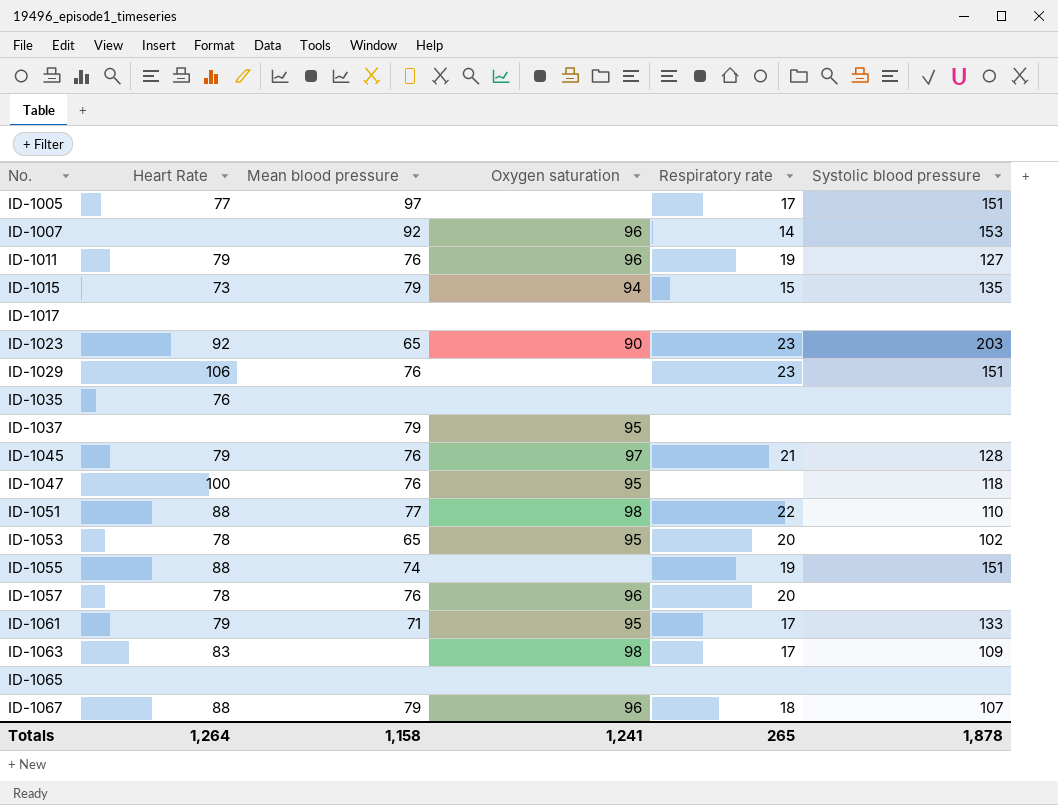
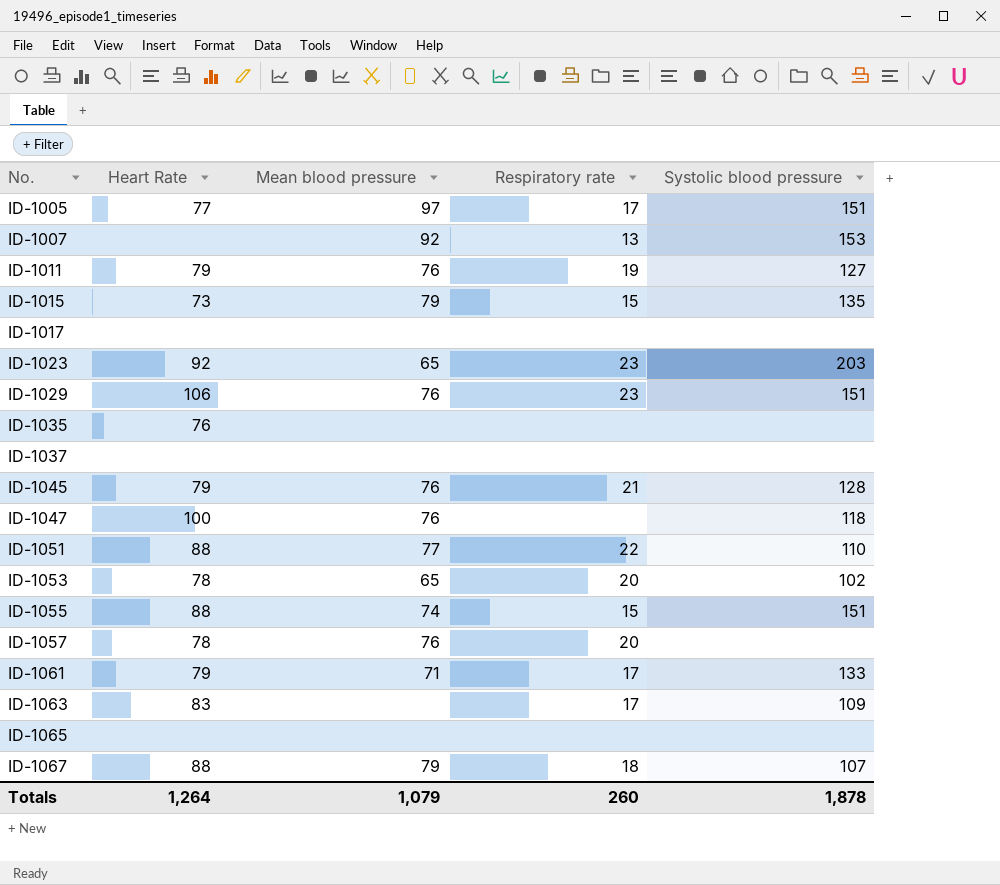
column Oxygen saturation | position: 4 -> none
ID-1007 | Respiratory rate: 14 -> 13
ID-1037 | Mean blood pressure: 79 -> none
ID-1055 | Respiratory rate: 19 -> 15
Totals | Mean blood pressure: 1,158 -> 1,079
Totals | Respiratory rate: 265 -> 260

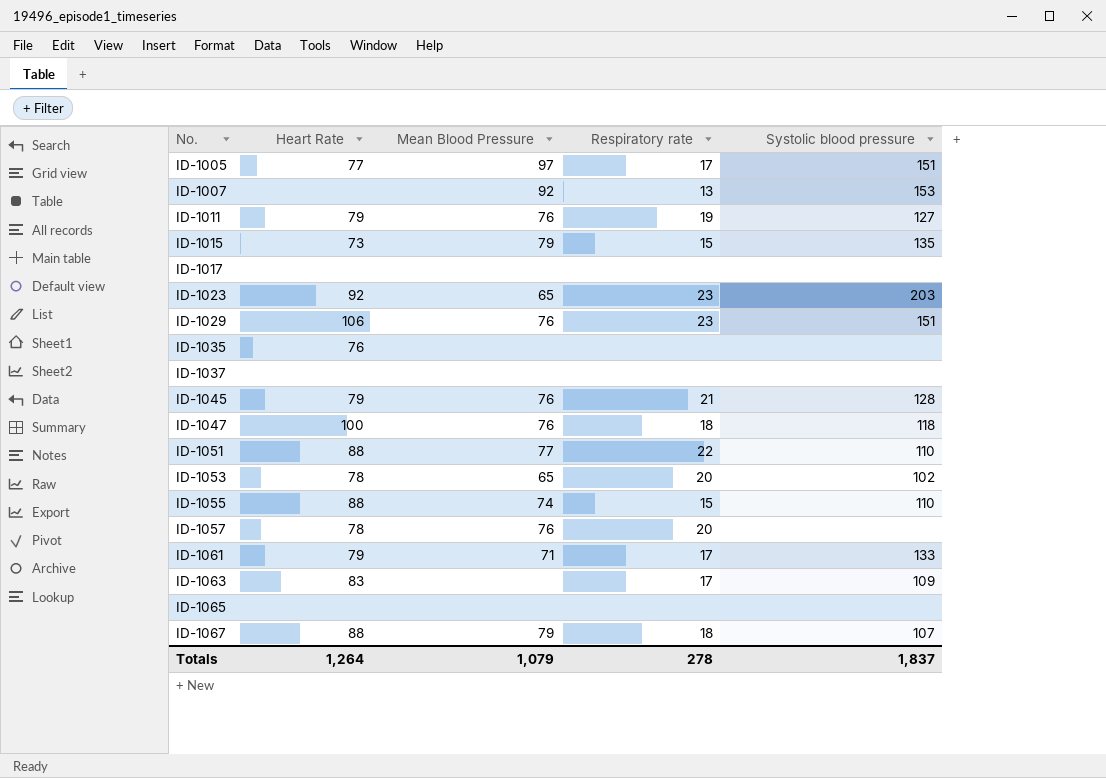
column name: Mean blood pressure -> Mean Blood Pressure
ID-1047 | Respiratory rate: none -> 18
ID-1055 | Systolic blood pressure: 151 -> 110
Totals | Respiratory rate: 260 -> 278
Totals | Systolic blood pressure: 1,878 -> 1,837

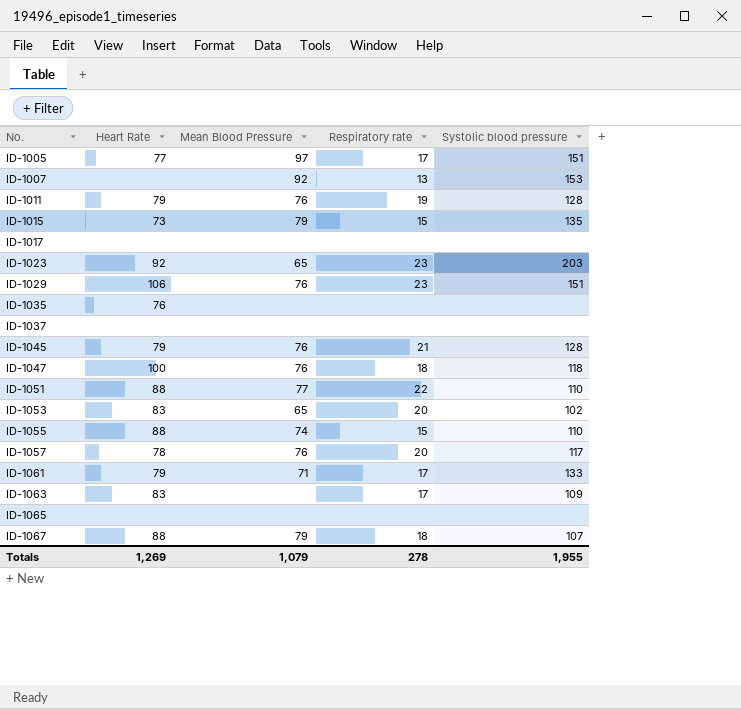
ID-1011 | Systolic blood pressure: 127 -> 128
ID-1053 | Heart Rate: 78 -> 83
ID-1057 | Systolic blood pressure: none -> 117
Totals | Heart Rate: 1,264 -> 1,269
Totals | Systolic blood pressure: 1,837 -> 1,955

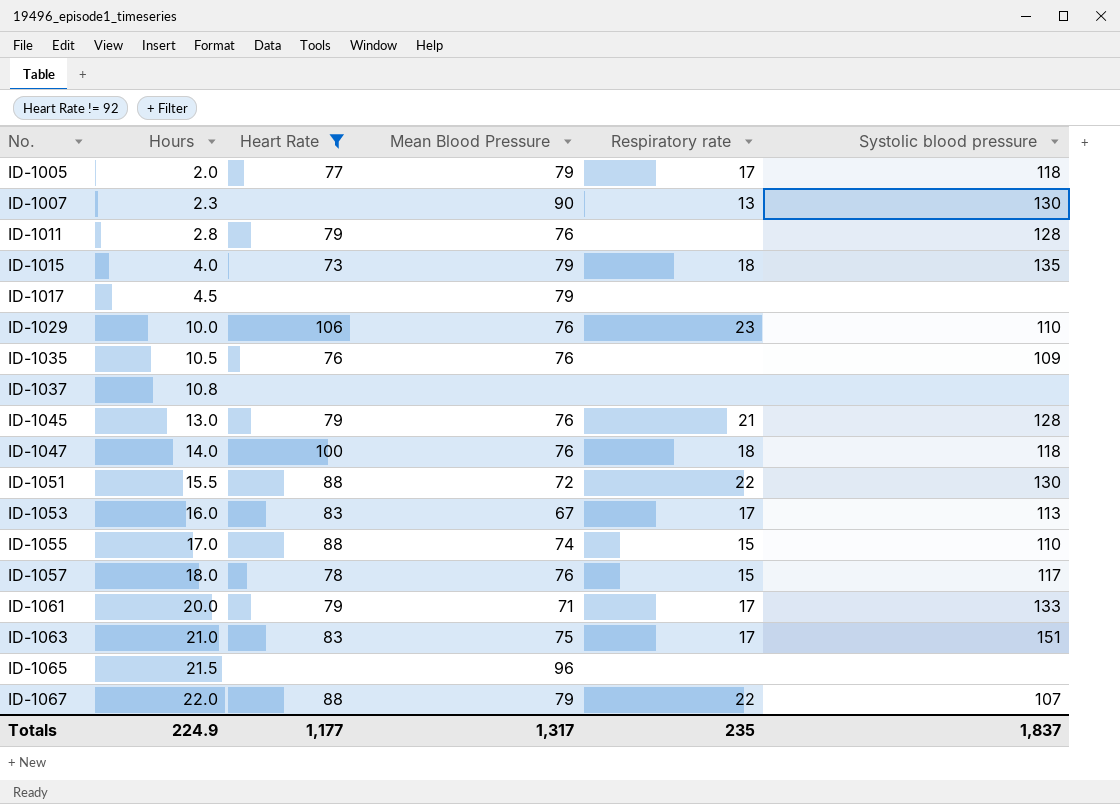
filter: none -> Heart Rate != 92
column Hours | position: none -> 2
ID-1005 | Mean Blood Pressure: 97 -> 79
ID-1005 | Systolic blood pressure: 151 -> 118
ID-1007 | Mean Blood Pressure: 92 -> 90
ID-1007 | Systolic blood pressure: 153 -> 130
ID-1011 | Respiratory rate: 19 -> none
ID-1015 | Respiratory rate: 15 -> 18
ID-1017 | Mean Blood Pressure: none -> 79
ID-1029 | Systolic blood pressure: 151 -> 110
ID-1035 | Mean Blood Pressure: none -> 76
ID-1035 | Systolic blood pressure: none -> 109
ID-1051 | Mean Blood Pressure: 77 -> 72
ID-1051 | Systolic blood pressure: 110 -> 130
ID-1053 | Mean Blood Pressure: 65 -> 67
ID-1053 | Respiratory rate: 20 -> 17
ID-1053 | Systolic blood pressure: 102 -> 113
ID-1057 | Respiratory rate: 20 -> 15
ID-1063 | Mean Blood Pressure: none -> 75
ID-1063 | Systolic blood pressure: 109 -> 151
ID-1065 | Mean Blood Pressure: none -> 96
ID-1067 | Respiratory rate: 18 -> 22
Totals | Heart Rate: 1,269 -> 1,177
Totals | Mean Blood Pressure: 1,079 -> 1,317
Totals | Respiratory rate: 278 -> 235
Totals | Systolic blood pressure: 1,955 -> 1,837

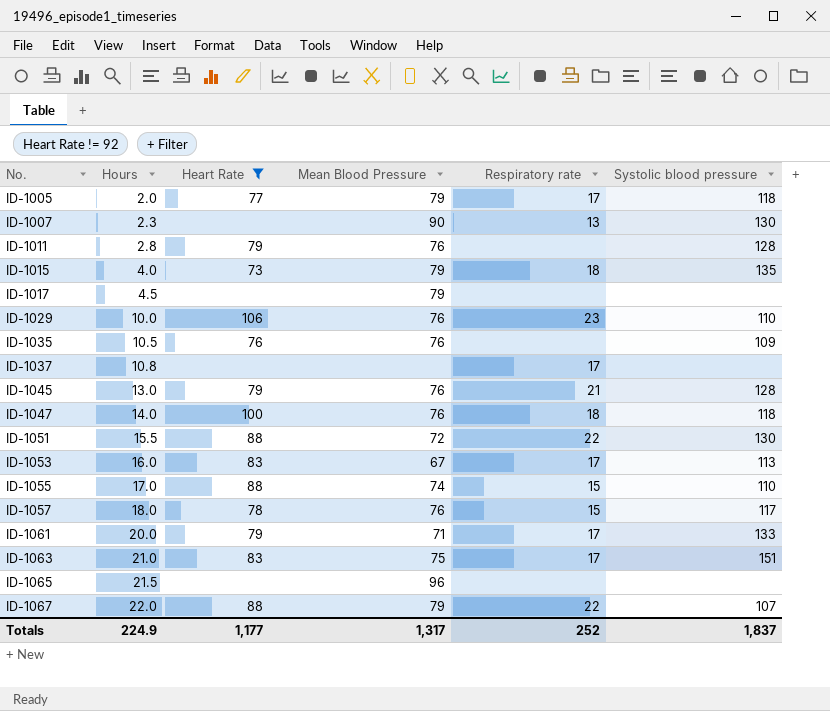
ID-1037 | Respiratory rate: none -> 17
Totals | Respiratory rate: 235 -> 252

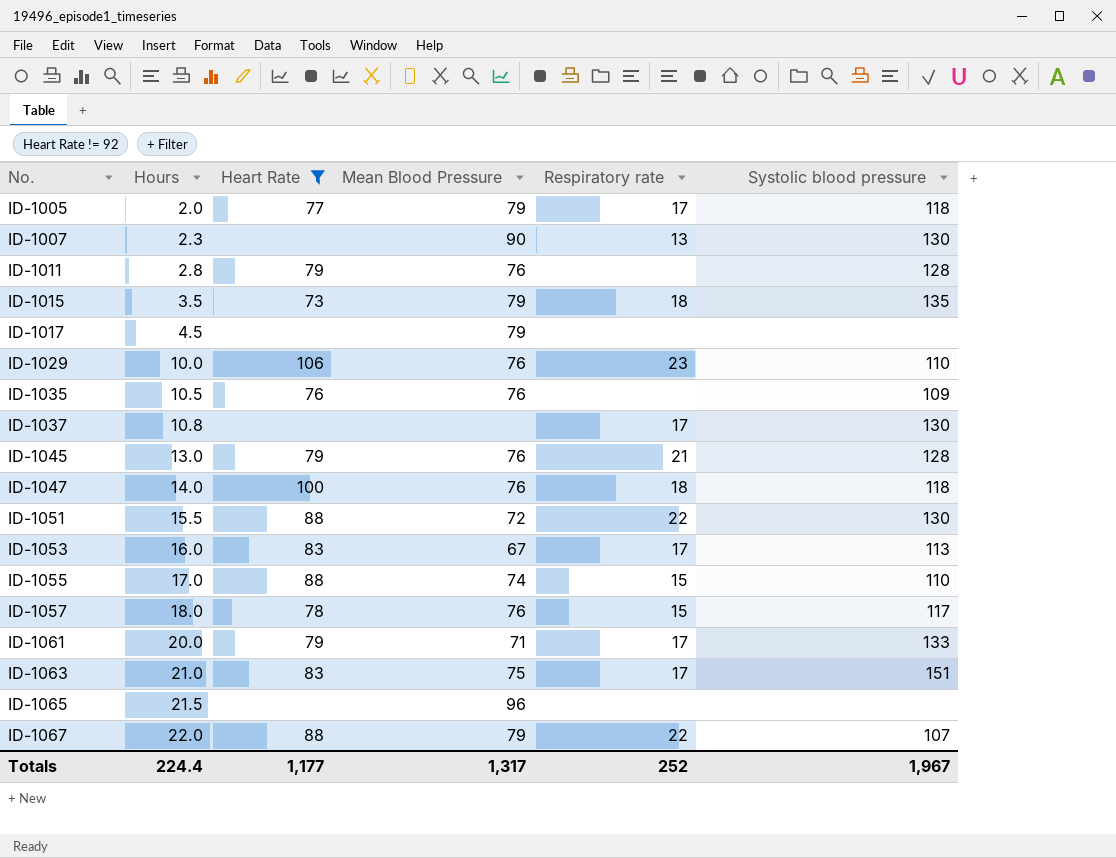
ID-1015 | Hours: 4.0 -> 3.5
ID-1037 | Systolic blood pressure: none -> 130
Totals | Hours: 224.9 -> 224.4
Totals | Systolic blood pressure: 1,837 -> 1,967

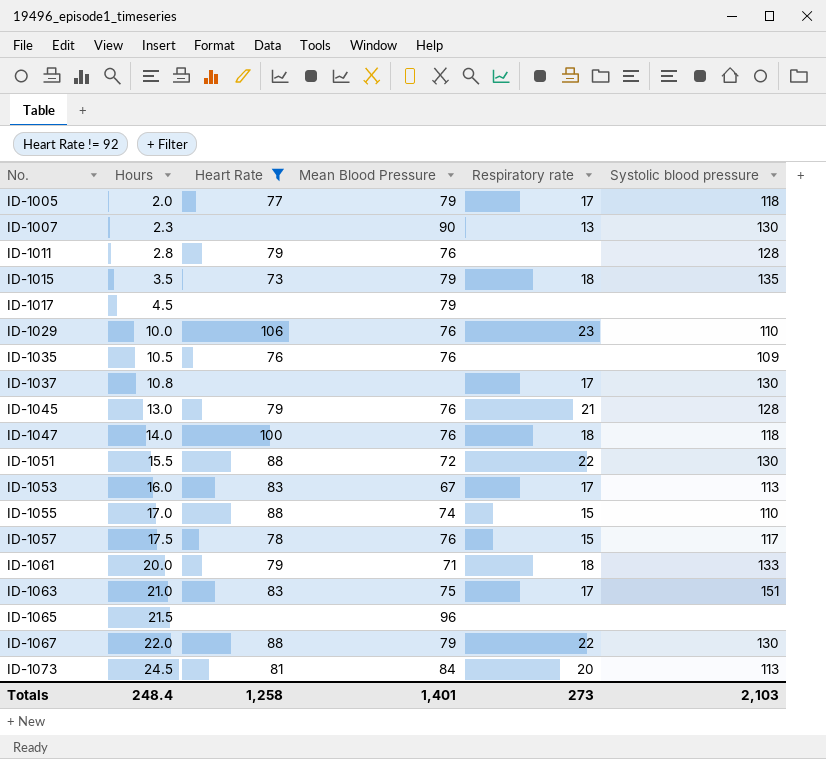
ID-1057 | Hours: 18.0 -> 17.5
ID-1061 | Respiratory rate: 17 -> 18
ID-1067 | Systolic blood pressure: 107 -> 130
row ID-1073: none -> 24.5 | 81 | 84 | 20 | 113
Totals | Hours: 224.4 -> 248.4
Totals | Heart Rate: 1,177 -> 1,258
Totals | Mean Blood Pressure: 1,317 -> 1,401
Totals | Respiratory rate: 252 -> 273
Totals | Systolic blood pressure: 1,967 -> 2,103

